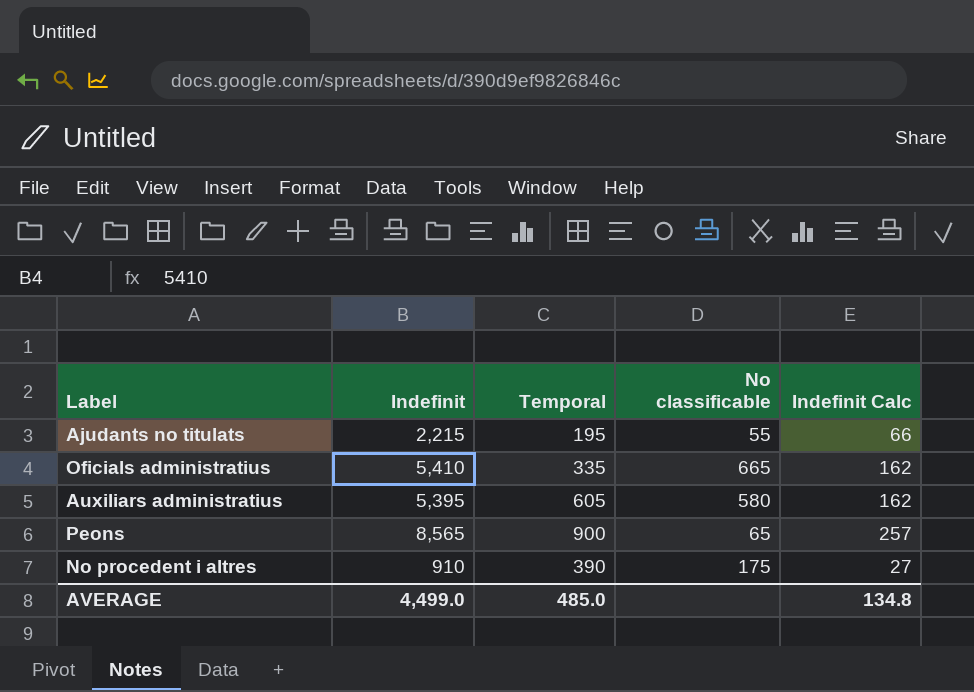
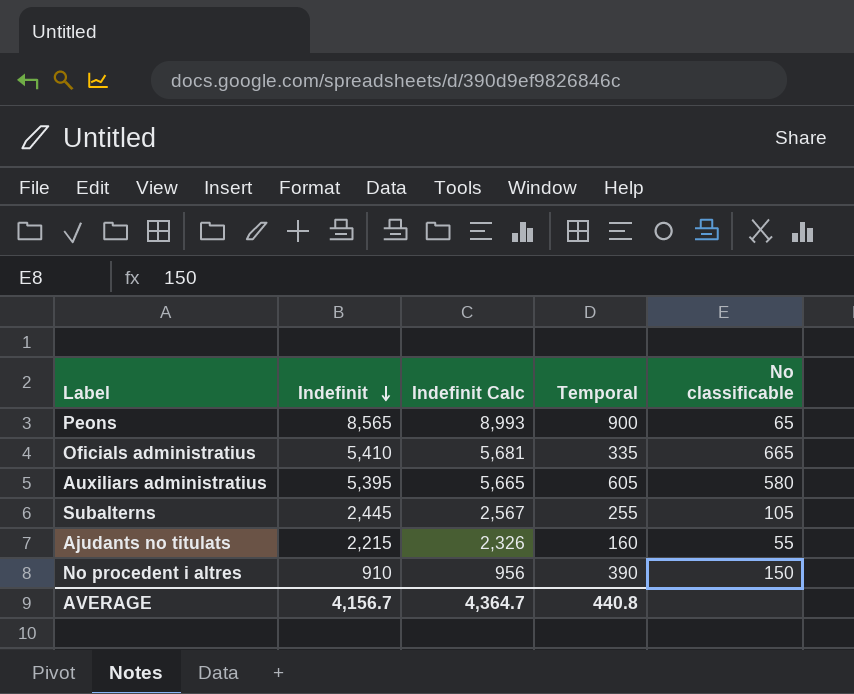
row order: none -> Indefinit descending
column Indefinit Calc | formula: [Indefinit] * 0.03 -> [Indefinit] * 1.05
column Indefinit Calc | position: 5 -> 3
row Subalterns: none -> 2,445 | 2,567 | 255 | 105
Ajudants no titulats | Temporal: 195 -> 160
No procedent i altres | No classificable: 175 -> 150
AVERAGE | Indefinit: 4,499.0 -> 4,156.7
AVERAGE | Indefinit Calc: 134.8 -> 4,364.7
AVERAGE | Temporal: 485.0 -> 440.8

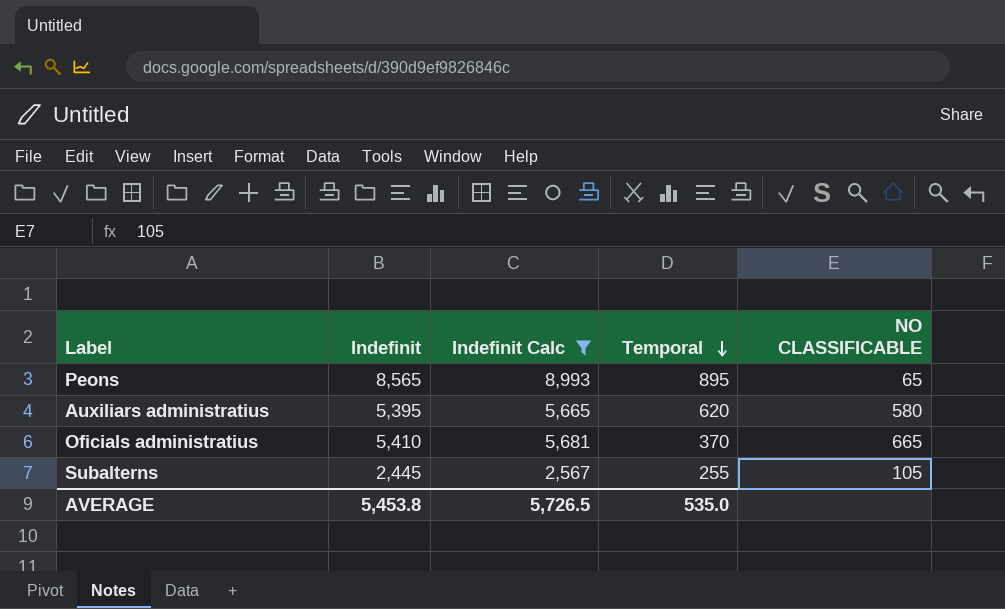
filter: none -> Indefinit Calc >= 2,567
row order: Indefinit descending -> Temporal descending
column name: No classificable -> NO CLASSIFICABLE
Peons | Temporal: 900 -> 895
Auxiliars administratius | Temporal: 605 -> 620
Oficials administratius | Temporal: 335 -> 370
AVERAGE | Indefinit: 4,156.7 -> 5,453.8
AVERAGE | Indefinit Calc: 4,364.7 -> 5,726.5
AVERAGE | Temporal: 440.8 -> 535.0

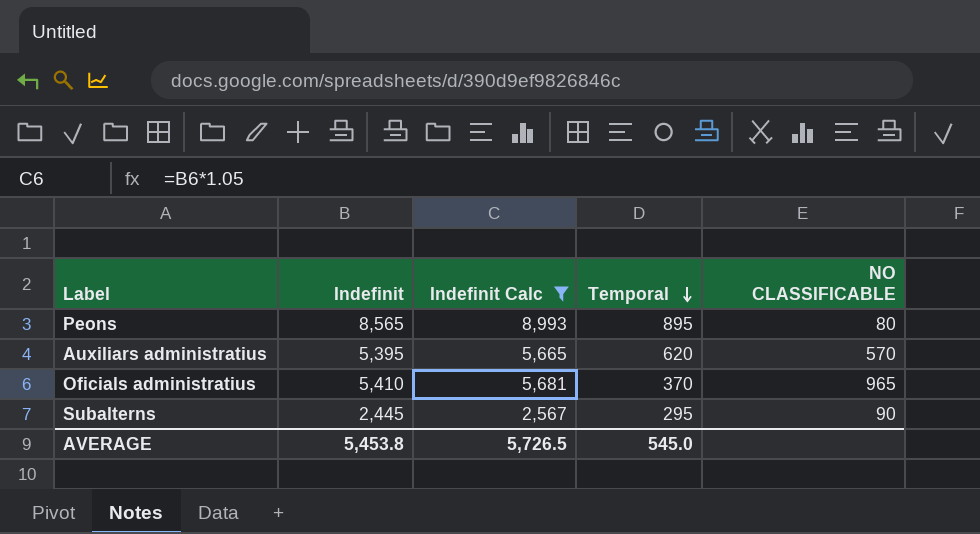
Peons | NO CLASSIFICABLE: 65 -> 80
Auxiliars administratius | NO CLASSIFICABLE: 580 -> 570
Oficials administratius | NO CLASSIFICABLE: 665 -> 965
Subalterns | Temporal: 255 -> 295
Subalterns | NO CLASSIFICABLE: 105 -> 90
AVERAGE | Temporal: 535.0 -> 545.0

